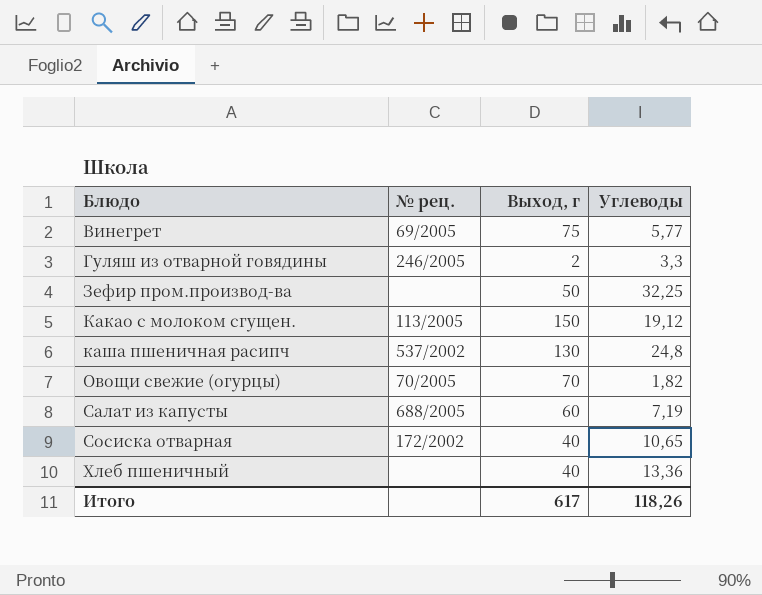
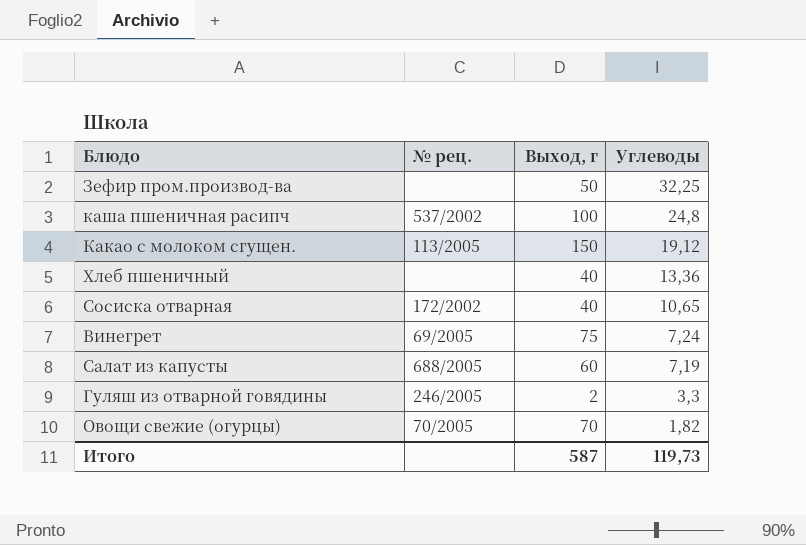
row order: Блюдо ascending -> Углеводы descending
каша пшеничная расипч | Выход, г: 130 -> 100
Винегрет | Углеводы: 5,77 -> 7,24
Итого | Выход, г: 617 -> 587
Итого | Углеводы: 118,26 -> 119,73

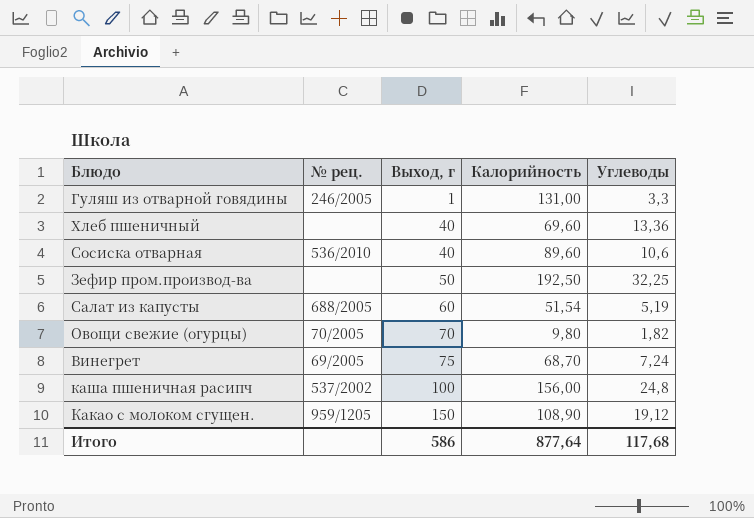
row order: Углеводы descending -> Выход, г ascending
column Калорийность | position: none -> 4
Гуляш из отварной говядины | Выход, г: 2 -> 1
Сосиска отварная | № рец.: 172/2002 -> 536/2010
Сосиска отварная | Углеводы: 10,65 -> 10,6
Салат из капусты | Углеводы: 7,19 -> 5,19
Какао с молоком сгущен. | № рец.: 113/2005 -> 959/1205
Итого | Выход, г: 587 -> 586
Итого | Углеводы: 119,73 -> 117,68

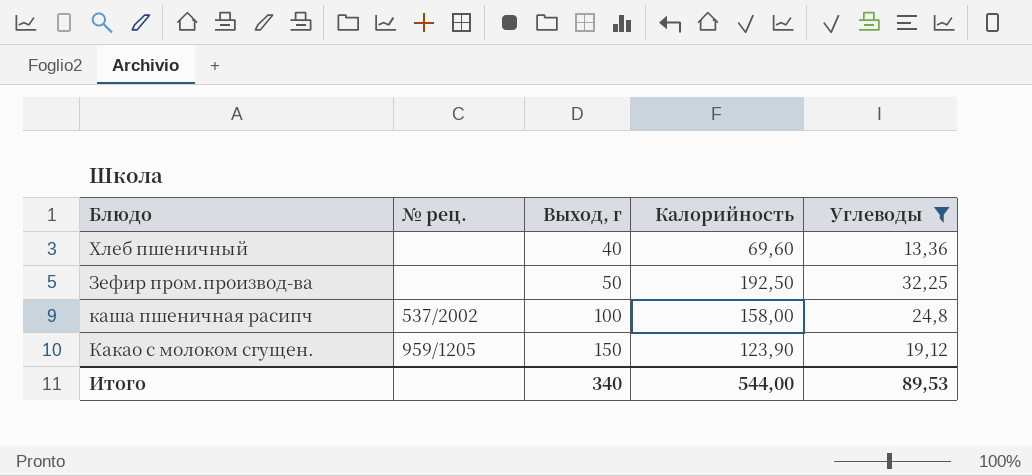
filter: none -> Углеводы >= 13,36
каша пшеничная расипч | Калорийность: 156,00 -> 158,00
Какао с молоком сгущен. | Калорийность: 108,90 -> 123,90
Итого | Выход, г: 586 -> 340
Итого | Калорийность: 877,64 -> 544,00
Итого | Углеводы: 117,68 -> 89,53

